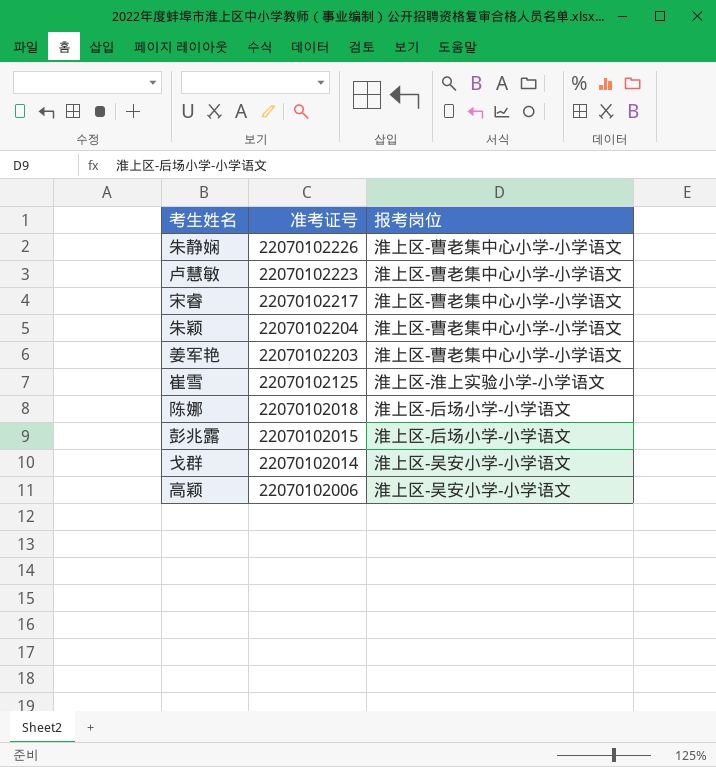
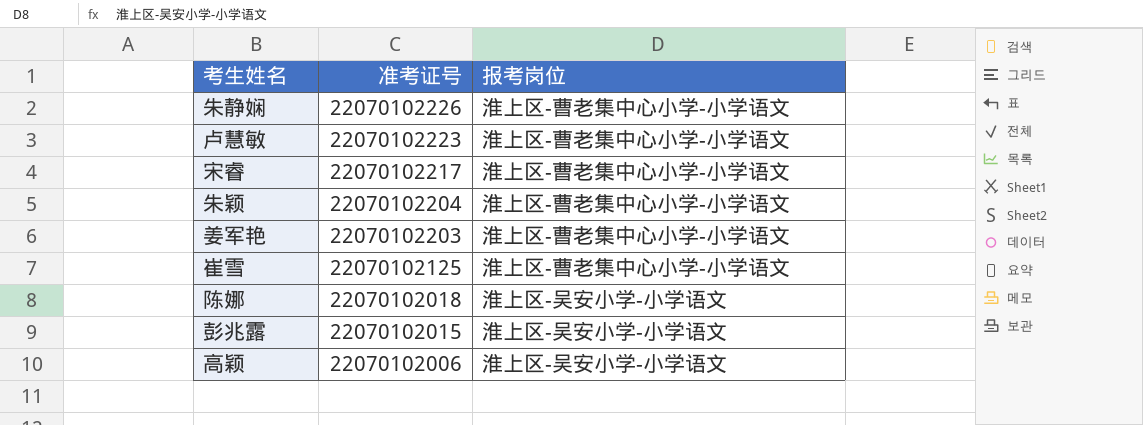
row 戈群: 22070102014 | 淮上区-吴安小学-小学语文 -> none
崔雪 | 报考岗位: 淮上区-淮上实验小学-小学语文 -> 淮上区-曹老集中心小学-小学语文
陈娜 | 报考岗位: 淮上区-后场小学-小学语文 -> 淮上区-吴安小学-小学语文
彭兆露 | 报考岗位: 淮上区-后场小学-小学语文 -> 淮上区-吴安小学-小学语文

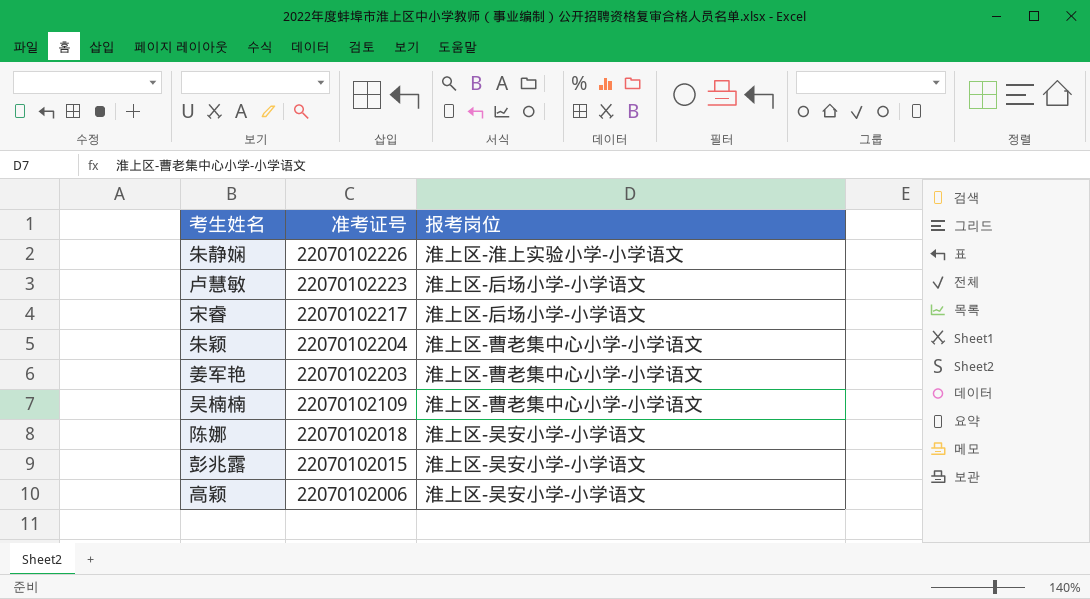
row 崔雪: 22070102125 | 淮上区-曹老集中心小学-小学语文 -> none
朱静娴 | 报考岗位: 淮上区-曹老集中心小学-小学语文 -> 淮上区-淮上实验小学-小学语文
卢慧敏 | 报考岗位: 淮上区-曹老集中心小学-小学语文 -> 淮上区-后场小学-小学语文
宋睿 | 报考岗位: 淮上区-曹老集中心小学-小学语文 -> 淮上区-后场小学-小学语文
row 吴楠楠: none -> 22070102109 | 淮上区-曹老集中心小学-小学语文

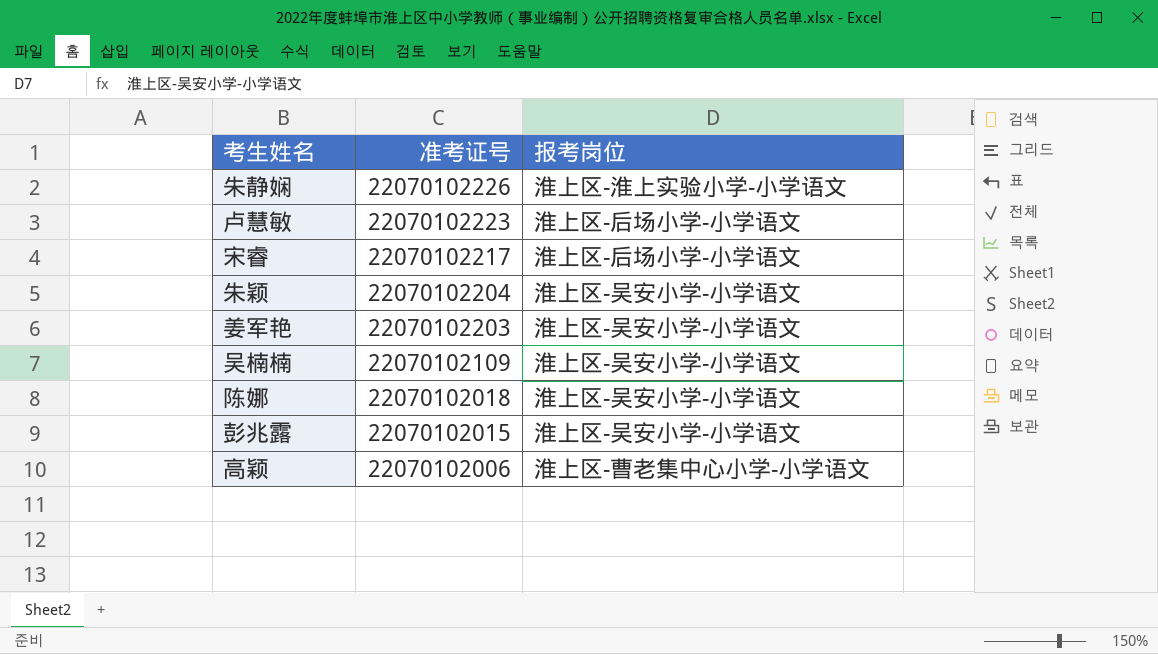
朱颖 | 报考岗位: 淮上区-曹老集中心小学-小学语文 -> 淮上区-吴安小学-小学语文
姜军艳 | 报考岗位: 淮上区-曹老集中心小学-小学语文 -> 淮上区-吴安小学-小学语文
吴楠楠 | 报考岗位: 淮上区-曹老集中心小学-小学语文 -> 淮上区-吴安小学-小学语文
高颖 | 报考岗位: 淮上区-吴安小学-小学语文 -> 淮上区-曹老集中心小学-小学语文

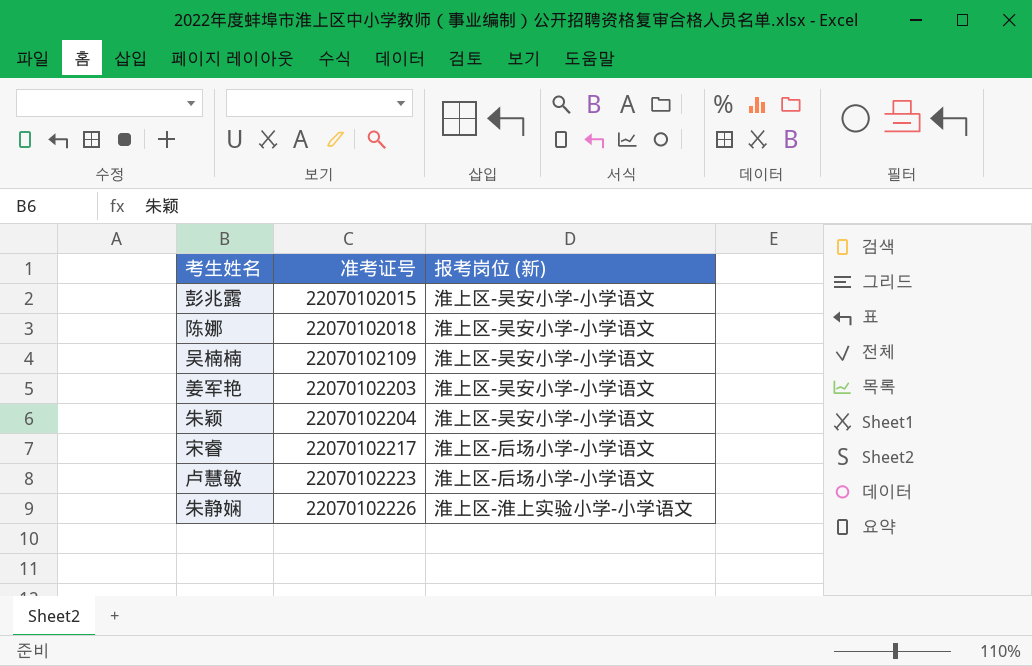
row order: 准考证号 descending -> 准考证号 ascending
column name: 报考岗位 -> 报考岗位 (新)
row 高颖: 22070102006 | 淮上区-曹老集中心小学-小学语文 -> none

